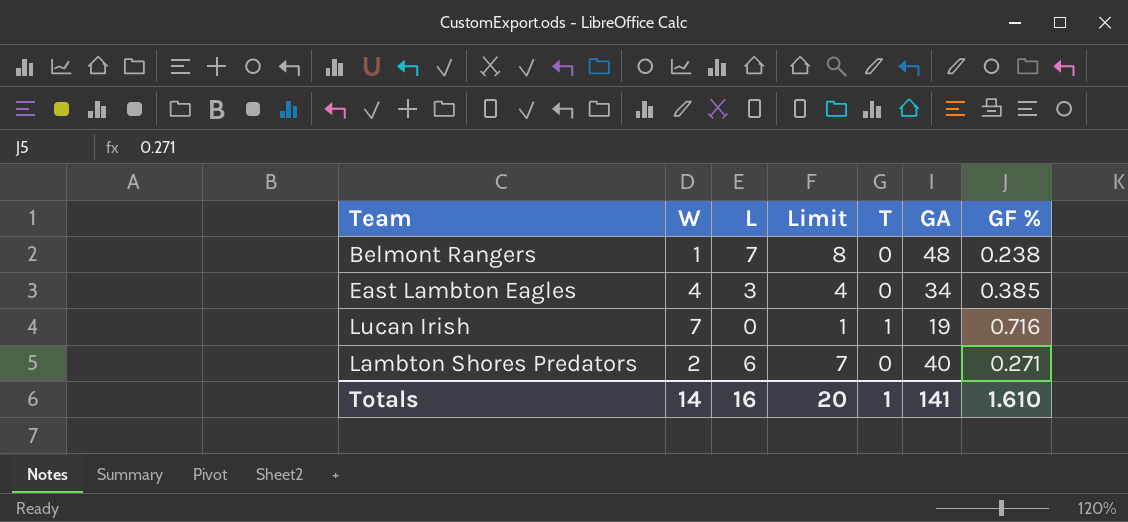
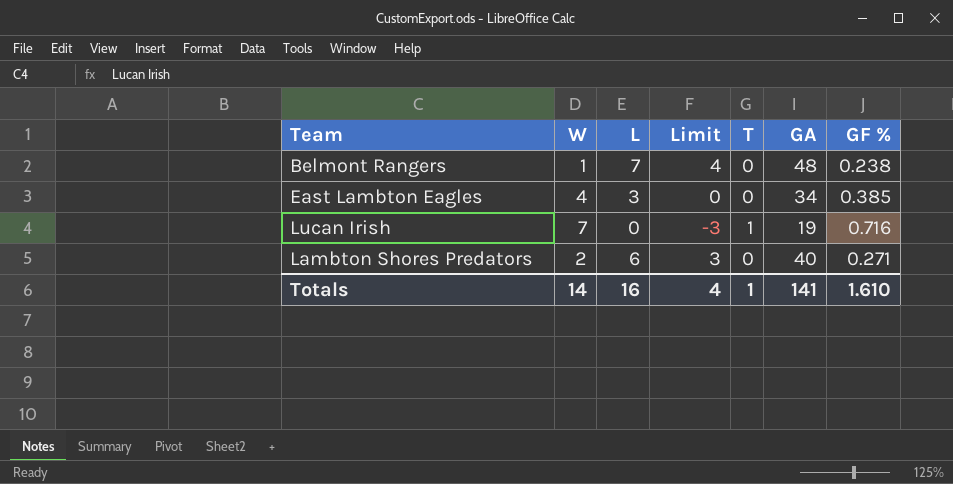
column Limit | formula: [L] + 1 -> [L] - 3
Totals | Limit: 20 -> 4

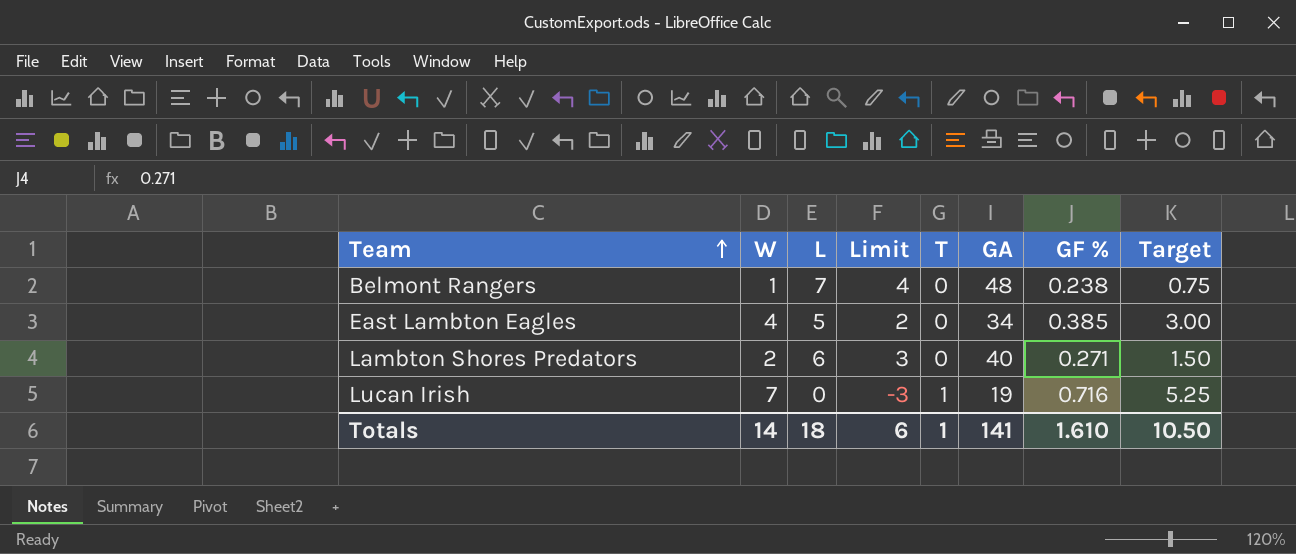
row order: none -> Team ascending
column Target | formula: none -> [W] * 0.75
East Lambton Eagles | L: 3 -> 5
East Lambton Eagles | Limit: 0 -> 2
Totals | L: 16 -> 18
Totals | Limit: 4 -> 6

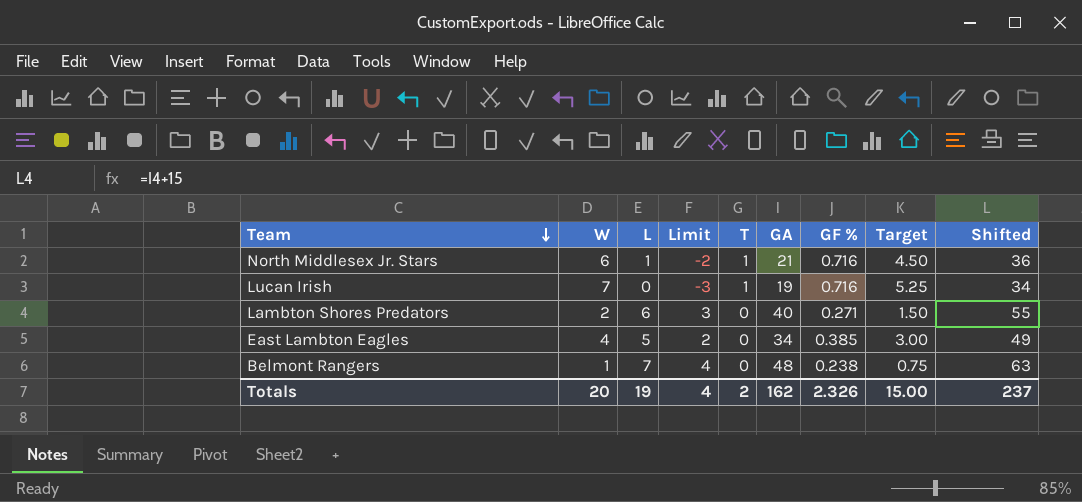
row order: Team ascending -> Team descending
column Shifted | formula: none -> [GA] + 15
row North Middlesex Jr. Stars: none -> 6 | 1 | -2 | 1 | 21 | 0.716 | 4.50 | 36
Totals | W: 14 -> 20
Totals | L: 18 -> 19
Totals | Limit: 6 -> 4
Totals | T: 1 -> 2
Totals | GA: 141 -> 162
Totals | GF %: 1.610 -> 2.326
Totals | Target: 10.50 -> 15.00

